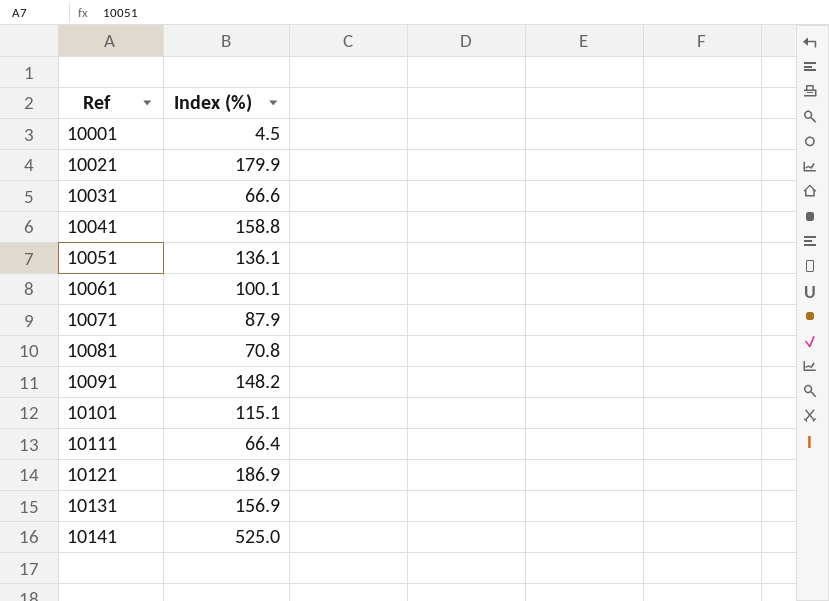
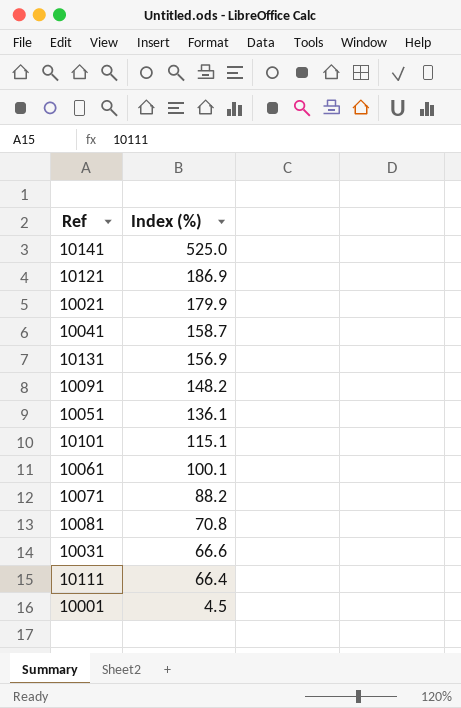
row order: Ref ascending -> Index (%) descending
10041 | Index (%): 158.8 -> 158.7
10071 | Index (%): 87.9 -> 88.2

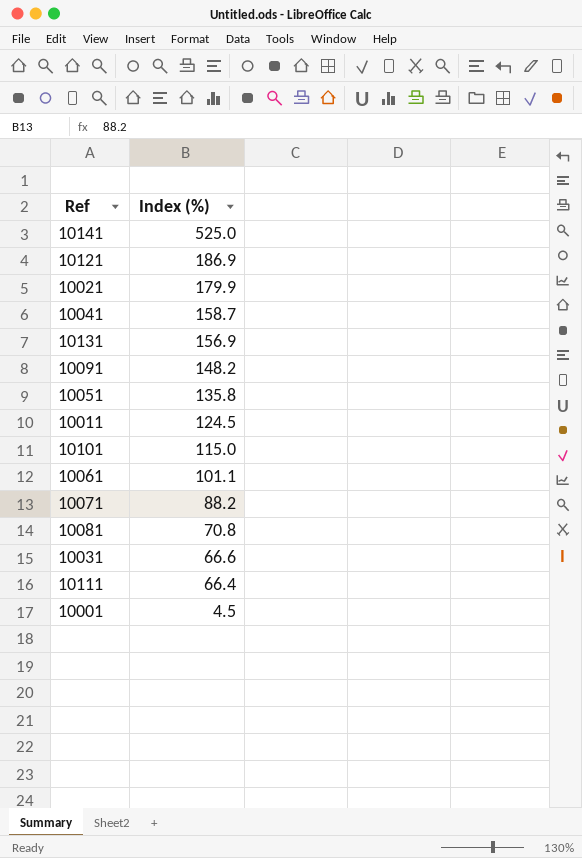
10051 | Index (%): 136.1 -> 135.8
row 10011: none -> 124.5
10101 | Index (%): 115.1 -> 115.0
10061 | Index (%): 100.1 -> 101.1

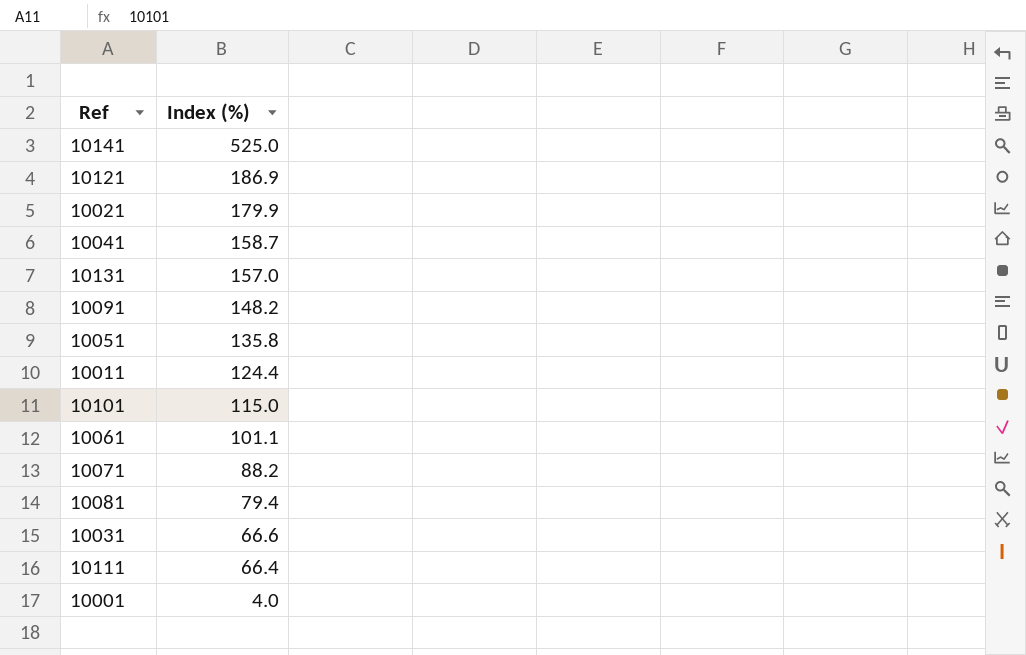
10131 | Index (%): 156.9 -> 157.0
10011 | Index (%): 124.5 -> 124.4
10081 | Index (%): 70.8 -> 79.4
10001 | Index (%): 4.5 -> 4.0

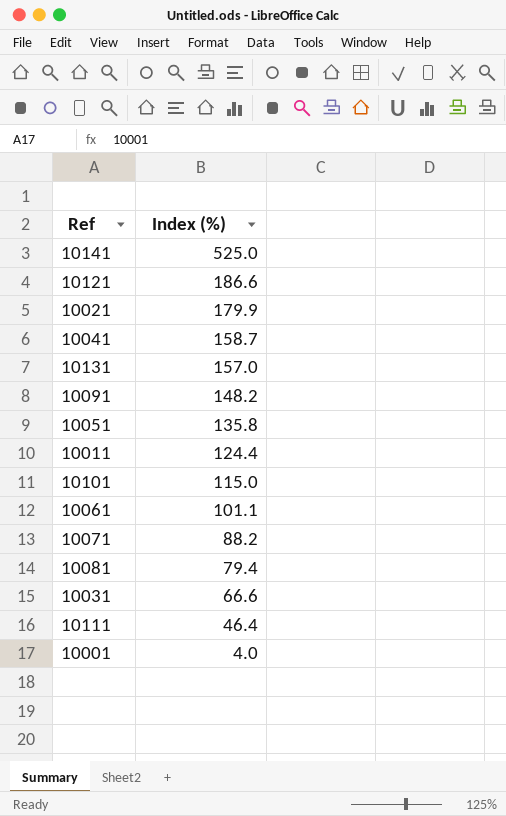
10121 | Index (%): 186.9 -> 186.6
10111 | Index (%): 66.4 -> 46.4

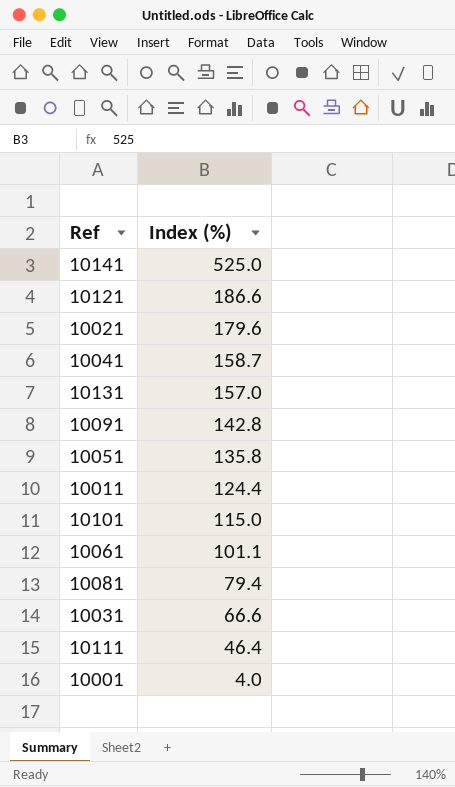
row 10071: 88.2 -> none
10021 | Index (%): 179.9 -> 179.6
10091 | Index (%): 148.2 -> 142.8

